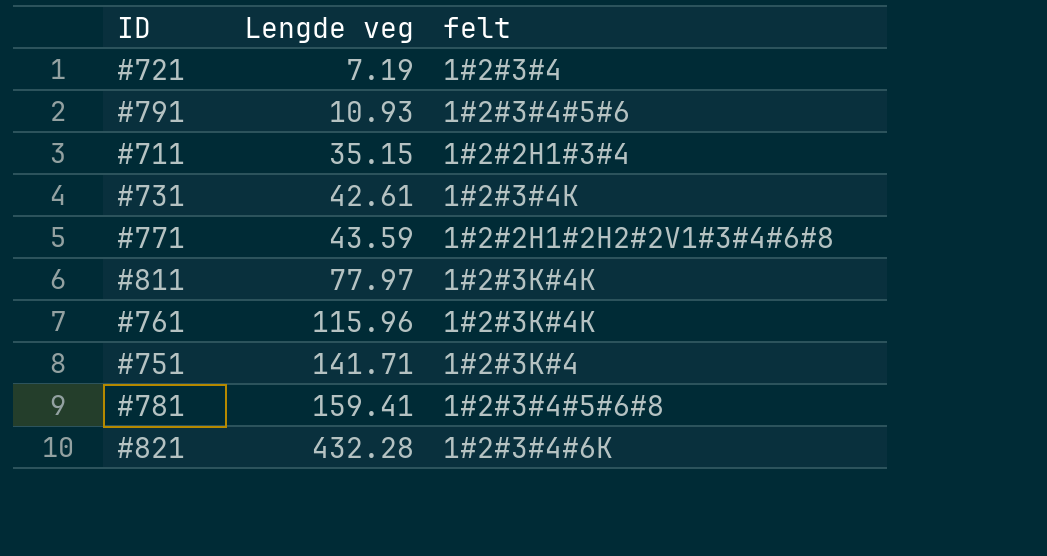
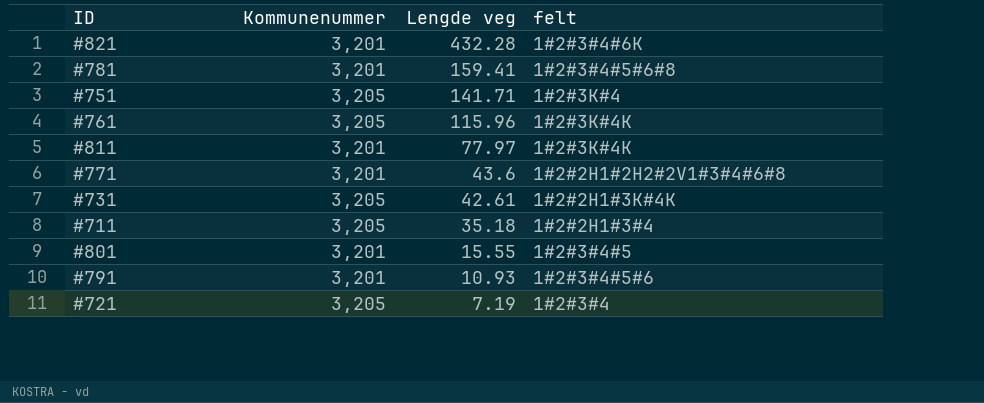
row order: Lengde veg ascending -> Lengde veg descending
column Kommunenummer | position: none -> 2
#771 | Lengde veg: 43.59 -> 43.6
#731 | felt: 1#2#3#4K -> 1#2#2H1#3K#4K
#711 | Lengde veg: 35.15 -> 35.18
row #801: none -> 3,201 | 15.55 | 1#2#3#4#5

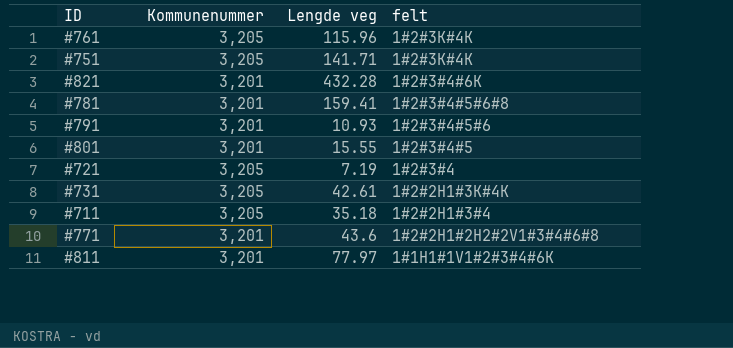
row order: Lengde veg descending -> felt descending
#751 | felt: 1#2#3K#4 -> 1#2#3K#4K
#811 | felt: 1#2#3K#4K -> 1#1H1#1V1#2#3#4#6K

